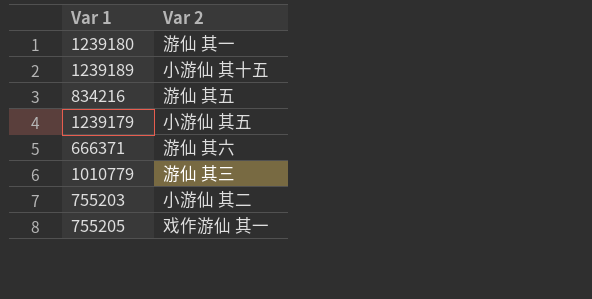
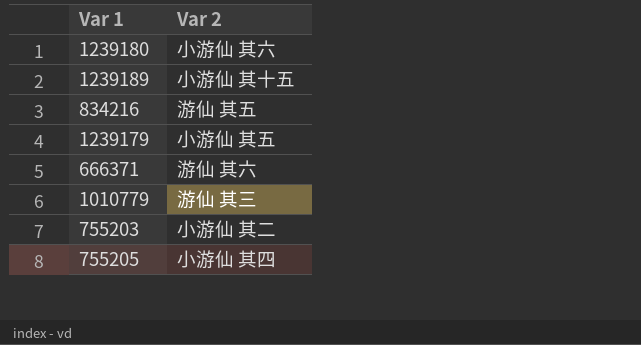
1239180 | Var 2: 游仙 其一 -> 小游仙 其六
755205 | Var 2: 戏作游仙 其一 -> 小游仙 其四

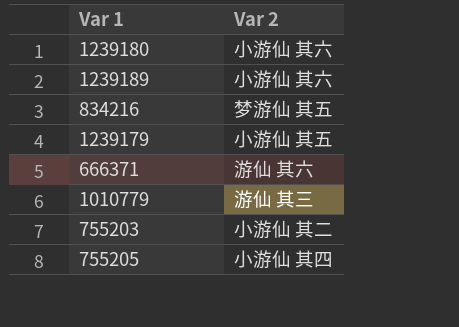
1239189 | Var 2: 小游仙 其十五 -> 小游仙 其六
834216 | Var 2: 游仙 其五 -> 梦游仙 其五

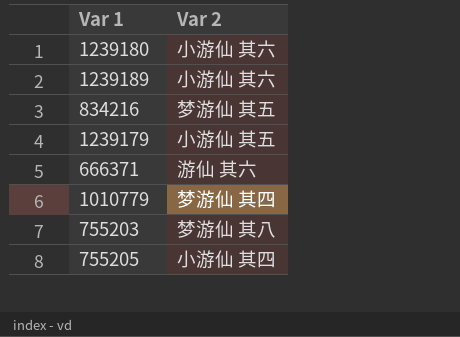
1010779 | Var 2: 游仙 其三 -> 梦游仙 其四
755203 | Var 2: 小游仙 其二 -> 梦游仙 其八

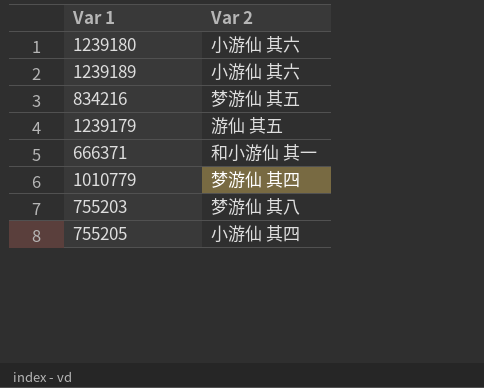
1239179 | Var 2: 小游仙 其五 -> 游仙 其五
666371 | Var 2: 游仙 其六 -> 和小游仙 其一

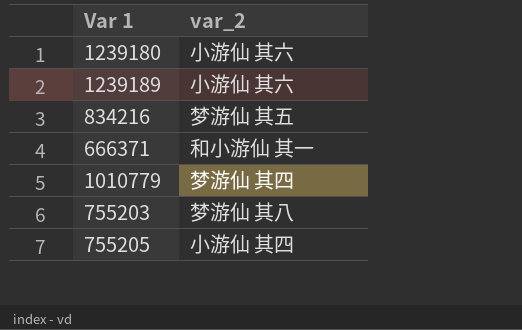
column name: Var 2 -> var_2
row 1239179: 游仙 其五 -> none

